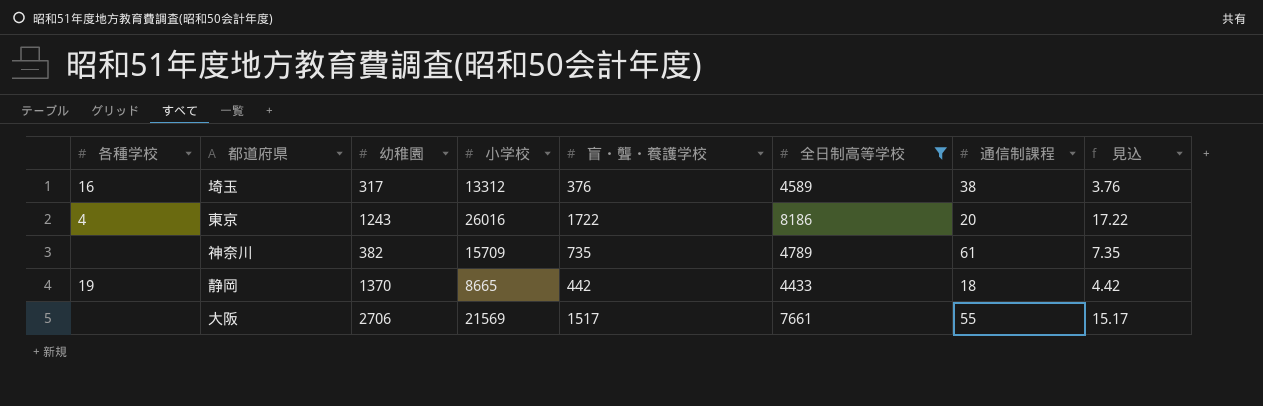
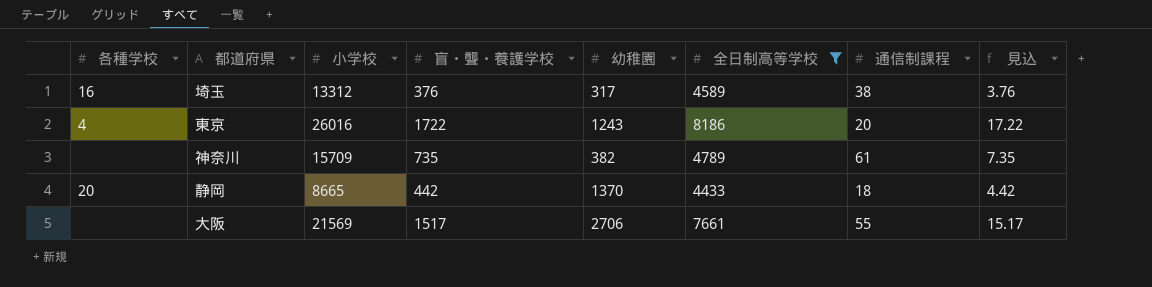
column 幼稚園 | position: 3 -> 5
静岡 | 各種学校: 19 -> 20

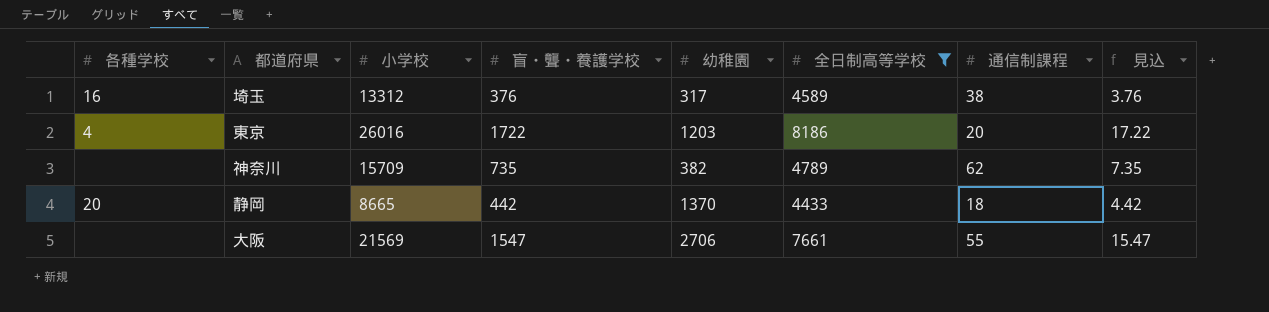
東京 | 幼稚園: 1243 -> 1203
神奈川 | 通信制課程: 61 -> 62
大阪 | 盲・聾・養護学校: 1517 -> 1547
大阪 | 見込: 15.17 -> 15.47

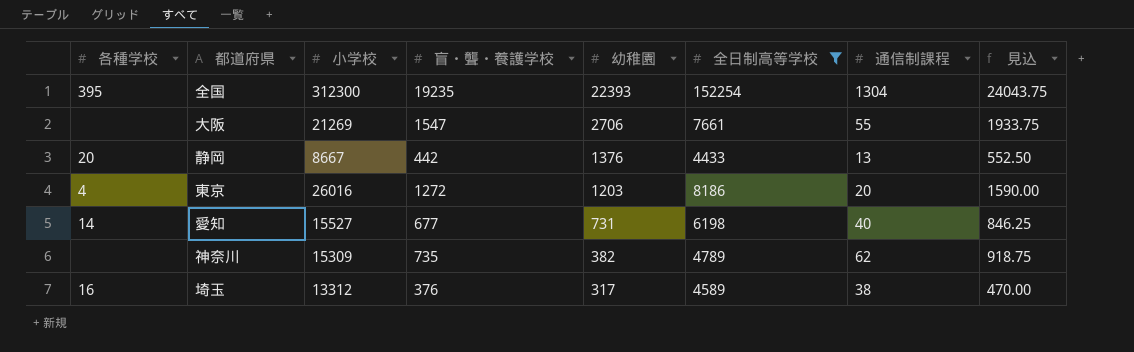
row order: none -> 幼稚園 descending
column 見込 | formula: [盲・聾・養護学校] * 0.01 -> [盲・聾・養護学校] * 1.25
row 全国: none -> 395 | 312300 | 19235 | 22393 | 152254 | 1304 | 24043.75
大阪 | 小学校: 21569 -> 21269
静岡 | 小学校: 8665 -> 8667
静岡 | 幼稚園: 1370 -> 1376
静岡 | 通信制課程: 18 -> 13
東京 | 盲・聾・養護学校: 1722 -> 1272
row 愛知: none -> 14 | 15527 | 677 | 731 | 6198 | 40 | 846.25
神奈川 | 小学校: 15709 -> 15309

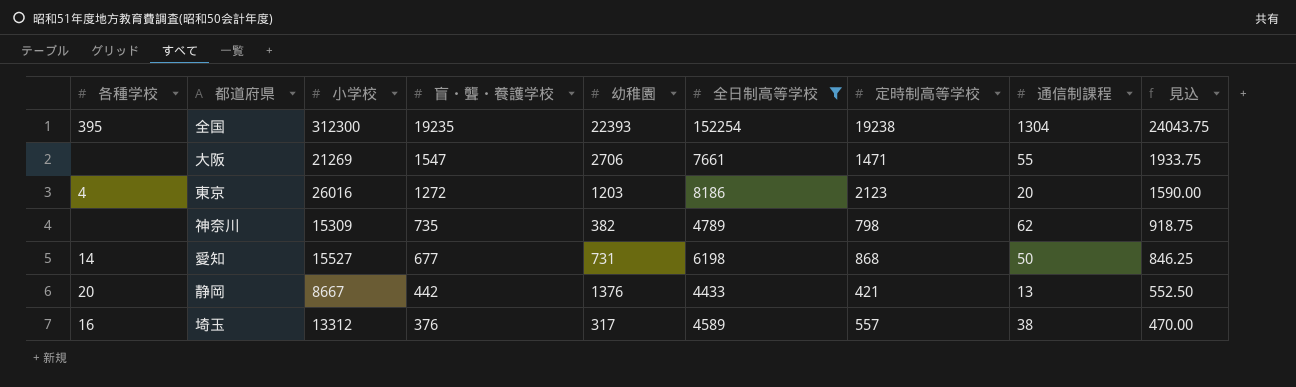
row order: 幼稚園 descending -> 盲・聾・養護学校 descending
column 定時制高等学校 | position: none -> 7
愛知 | 通信制課程: 40 -> 50

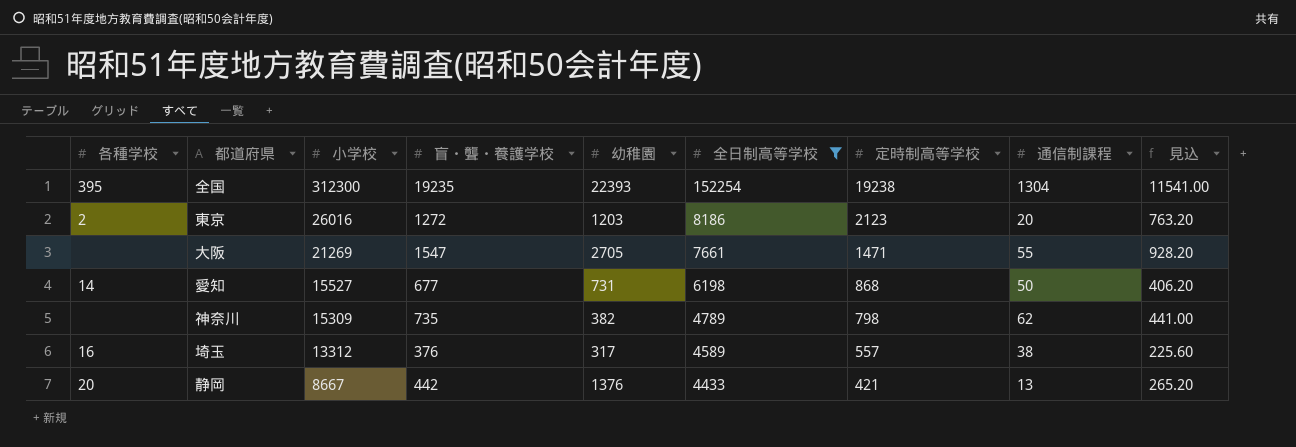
row order: 盲・聾・養護学校 descending -> 小学校 descending
column 見込 | formula: [盲・聾・養護学校] * 1.25 -> [盲・聾・養護学校] * 0.6
東京 | 各種学校: 4 -> 2
大阪 | 幼稚園: 2706 -> 2705

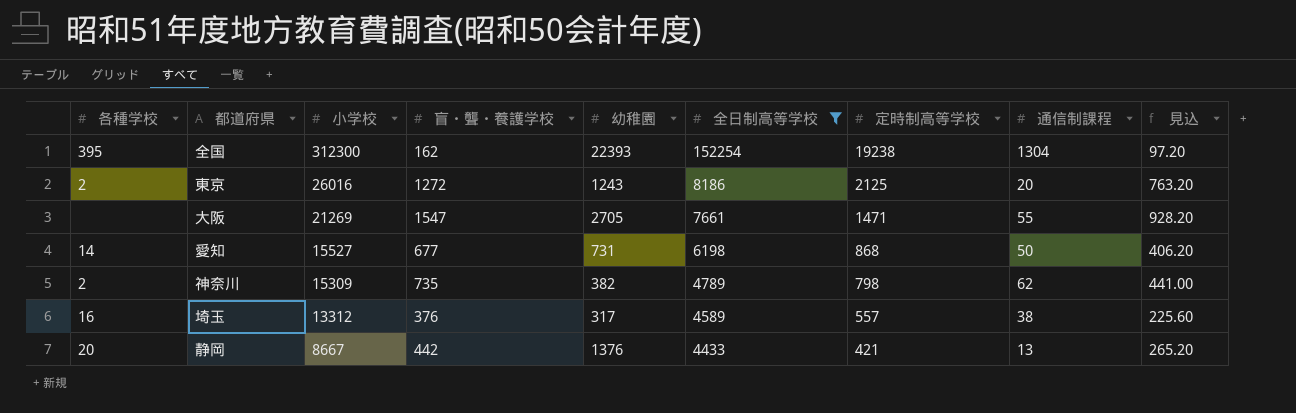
全国 | 盲・聾・養護学校: 19235 -> 162
全国 | 見込: 11541.00 -> 97.20
東京 | 幼稚園: 1203 -> 1243
東京 | 定時制高等学校: 2123 -> 2125
神奈川 | 各種学校: none -> 2

